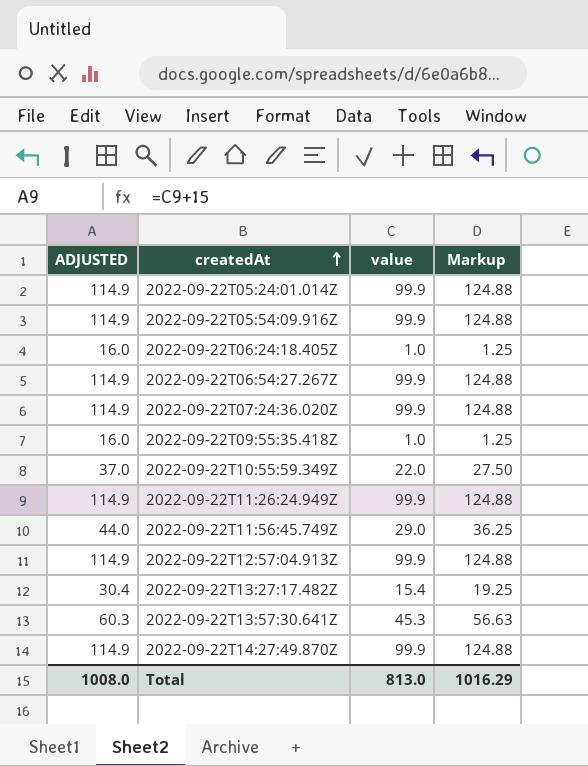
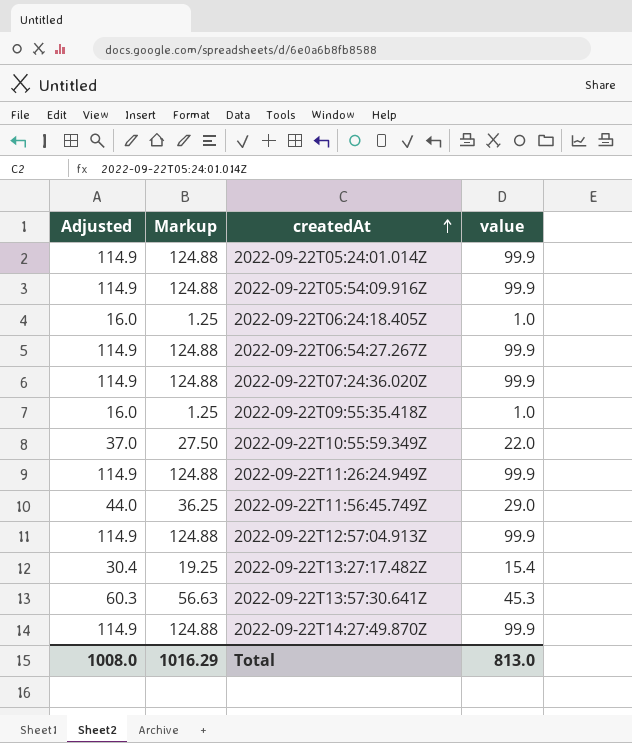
column name: ADJUSTED -> Adjusted
column Markup | position: 4 -> 2

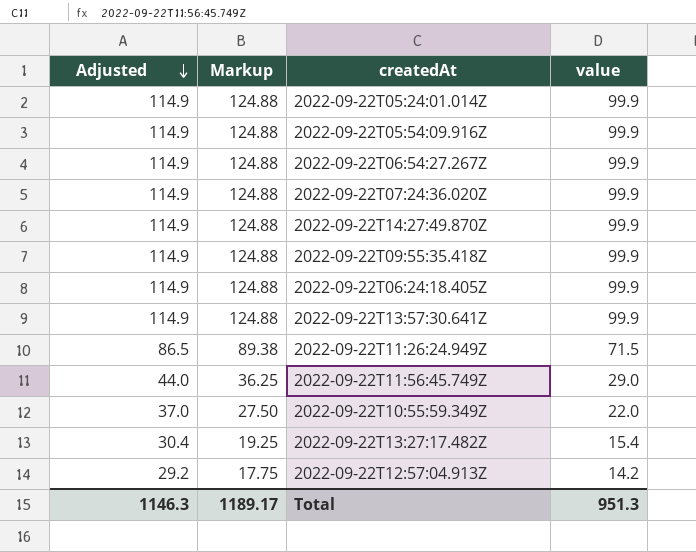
row order: createdAt ascending -> Adjusted descending
2022-09-22T09:55:35.418Z | Adjusted: 16.0 -> 114.9
2022-09-22T09:55:35.418Z | Markup: 1.25 -> 124.88
2022-09-22T09:55:35.418Z | value: 1.0 -> 99.9
2022-09-22T06:24:18.405Z | Adjusted: 16.0 -> 114.9
2022-09-22T06:24:18.405Z | Markup: 1.25 -> 124.88
2022-09-22T06:24:18.405Z | value: 1.0 -> 99.9
2022-09-22T13:57:30.641Z | Adjusted: 60.3 -> 114.9
2022-09-22T13:57:30.641Z | Markup: 56.63 -> 124.88
2022-09-22T13:57:30.641Z | value: 45.3 -> 99.9
2022-09-22T11:26:24.949Z | Adjusted: 114.9 -> 86.5
2022-09-22T11:26:24.949Z | Markup: 124.88 -> 89.38
2022-09-22T11:26:24.949Z | value: 99.9 -> 71.5
2022-09-22T12:57:04.913Z | Adjusted: 114.9 -> 29.2
2022-09-22T12:57:04.913Z | Markup: 124.88 -> 17.75
2022-09-22T12:57:04.913Z | value: 99.9 -> 14.2
Total | Adjusted: 1008.0 -> 1146.3
Total | Markup: 1016.29 -> 1189.17
Total | value: 813.0 -> 951.3

